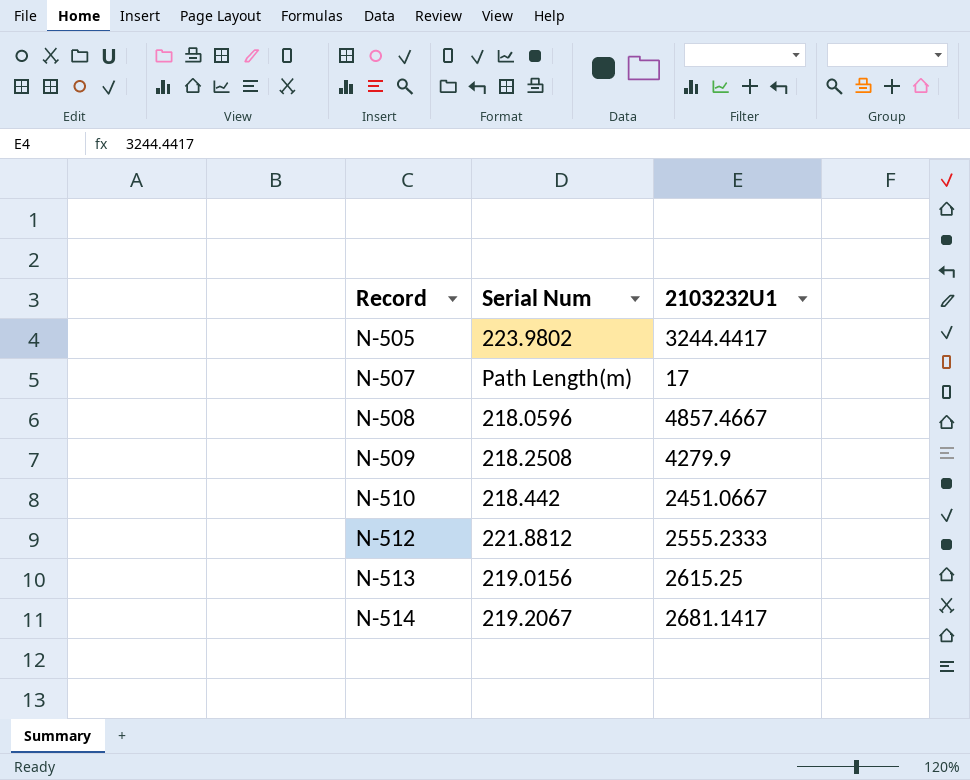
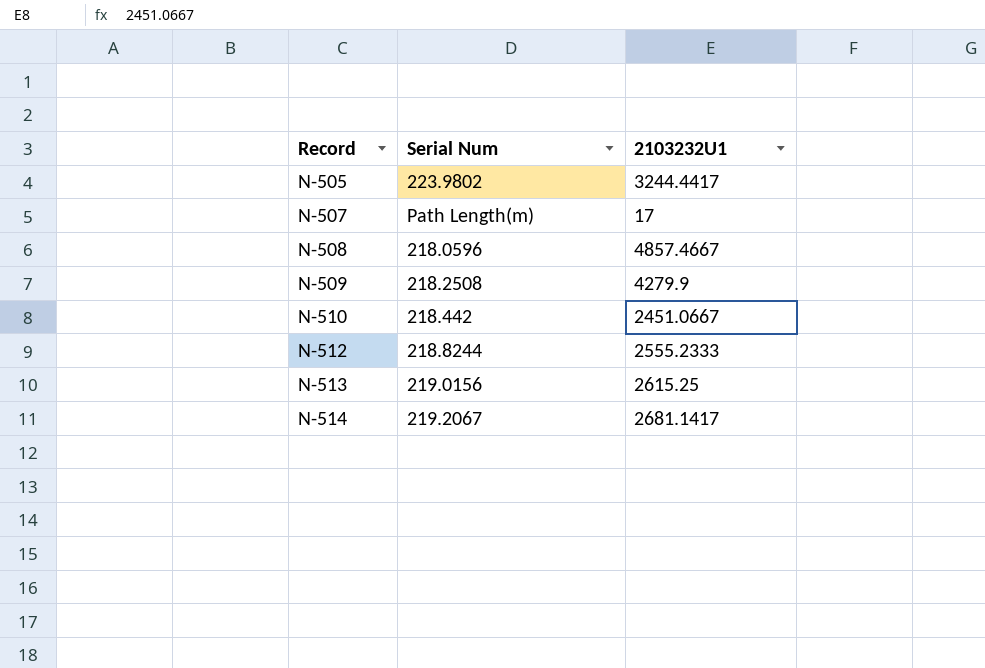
N-512 | Serial Num: 221.8812 -> 218.8244

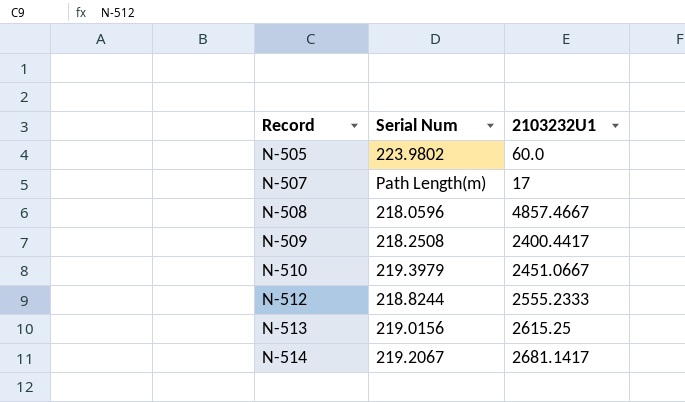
N-505 | 2103232U1: 3244.4417 -> 60.0
N-509 | 2103232U1: 4279.9 -> 2400.4417
N-510 | Serial Num: 218.442 -> 219.3979

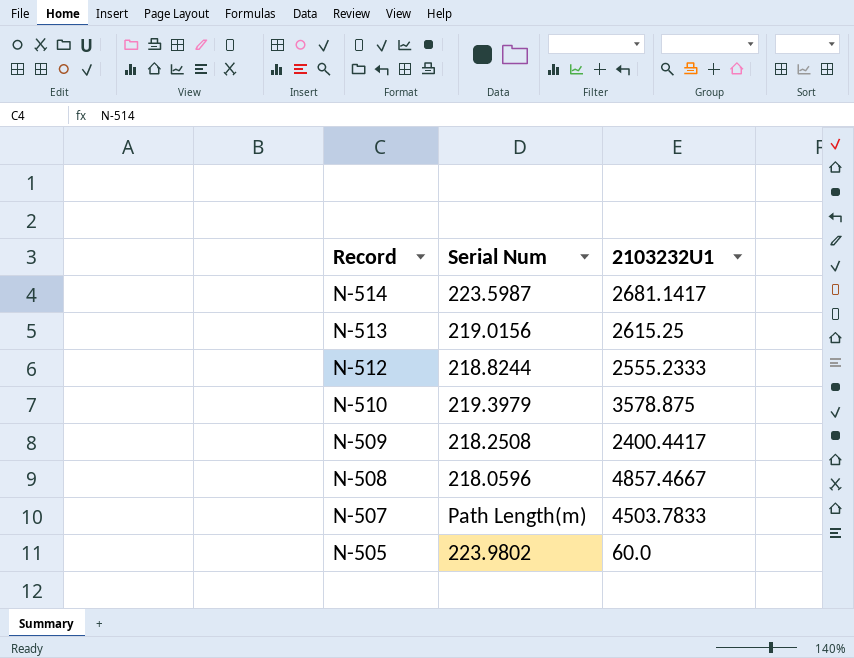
row order: Record ascending -> Record descending
N-514 | Serial Num: 219.2067 -> 223.5987
N-510 | 2103232U1: 2451.0667 -> 3578.875
N-507 | 2103232U1: 17 -> 4503.7833

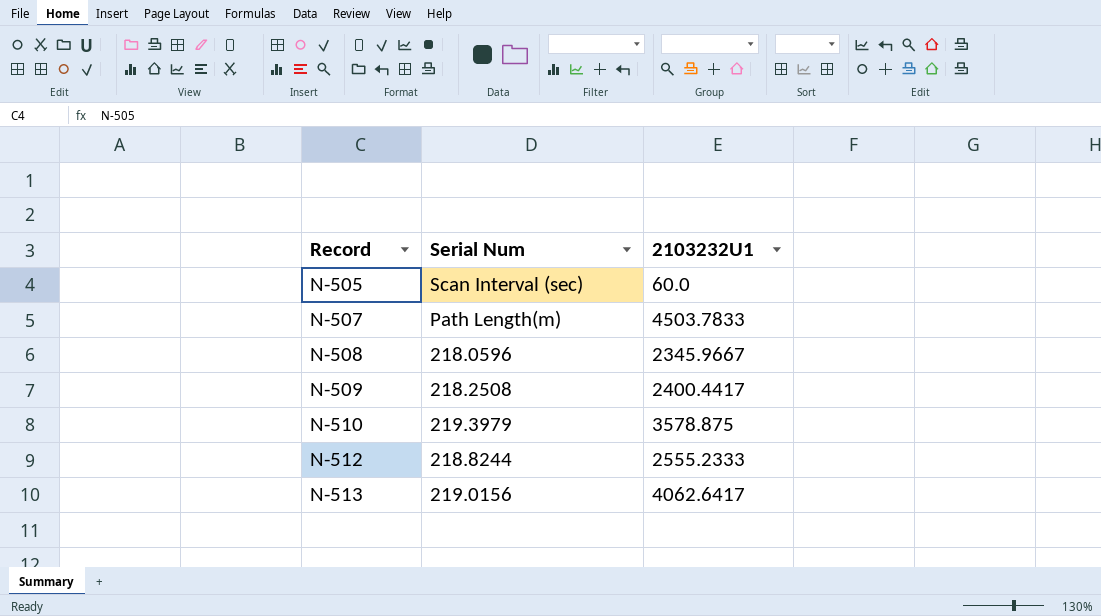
row order: Record descending -> Record ascending
row N-514: 223.5987 | 2681.1417 -> none
N-505 | Serial Num: 223.9802 -> Scan Interval (sec)
N-508 | 2103232U1: 4857.4667 -> 2345.9667
N-513 | 2103232U1: 2615.25 -> 4062.6417

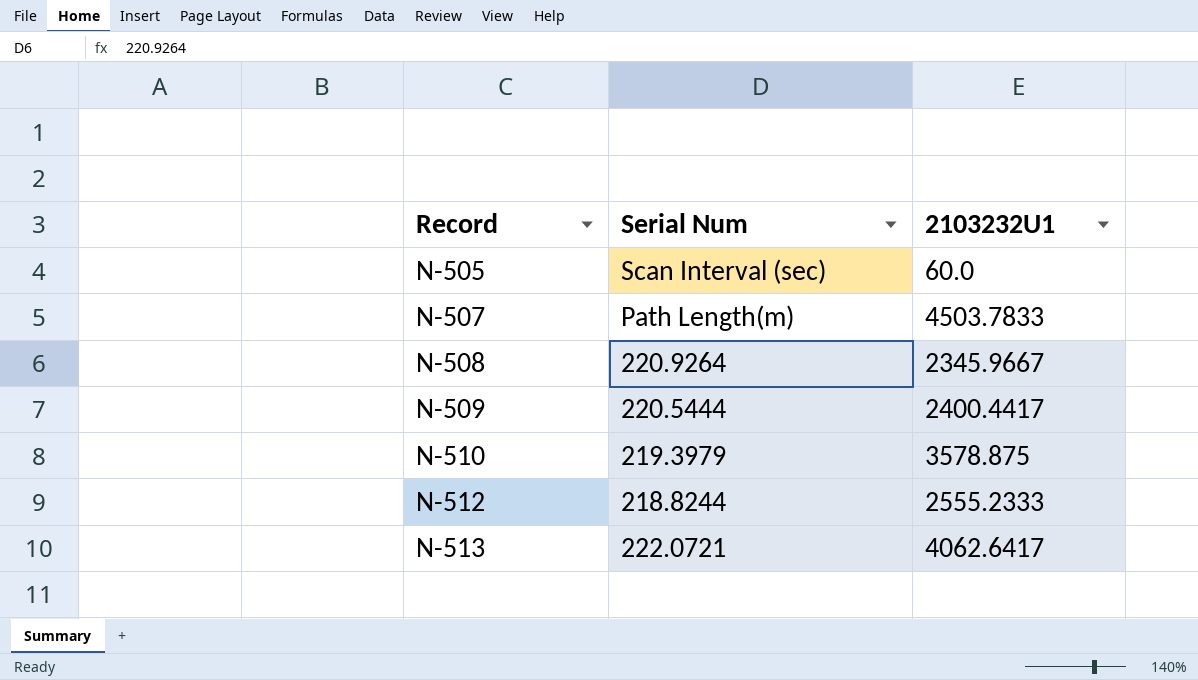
N-508 | Serial Num: 218.0596 -> 220.9264
N-509 | Serial Num: 218.2508 -> 220.5444
N-513 | Serial Num: 219.0156 -> 222.0721

